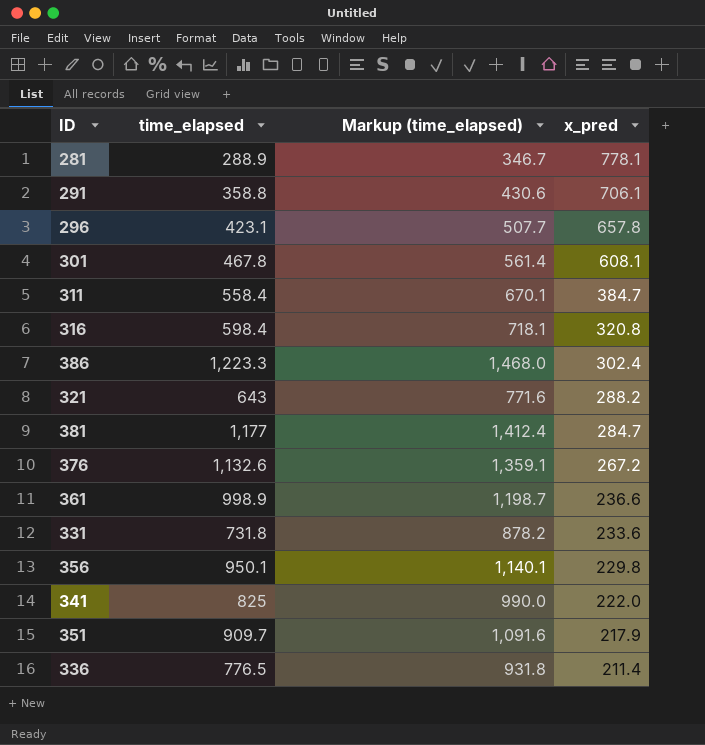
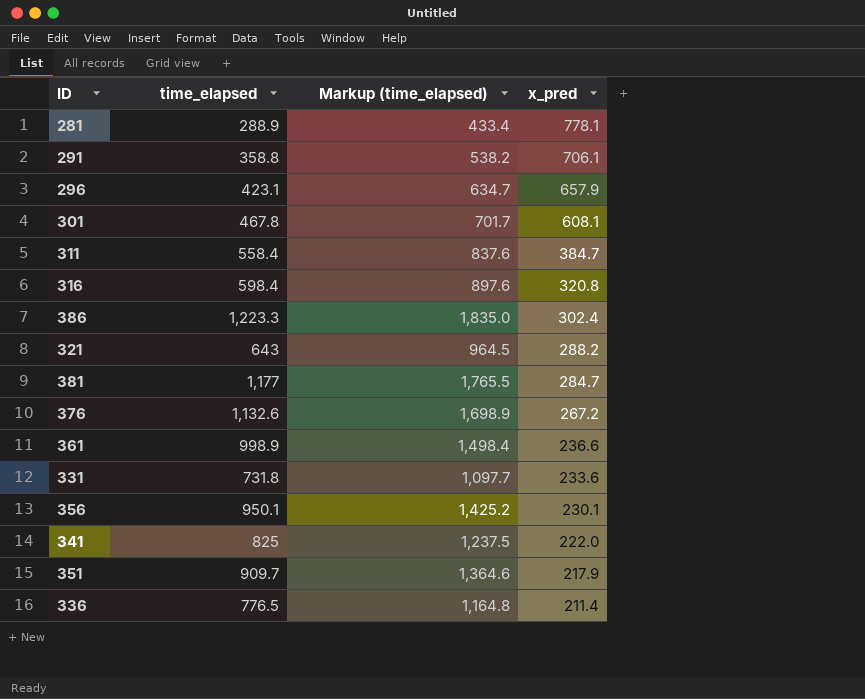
column Markup (time_elapsed) | formula: [time_elapsed] * 1.2 -> [time_elapsed] * 1.5
296 | x_pred: 657.8 -> 657.9
356 | x_pred: 229.8 -> 230.1

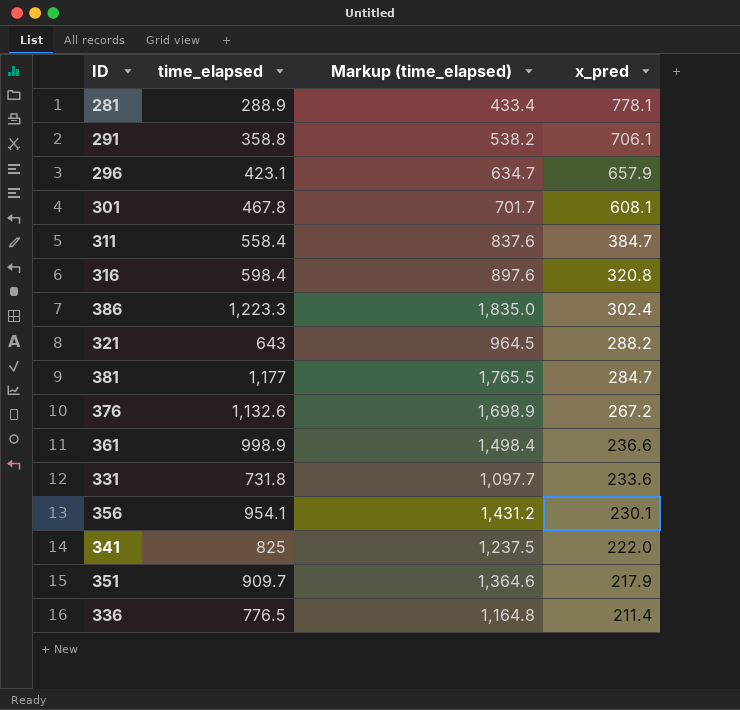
356 | time_elapsed: 950.1 -> 954.1
356 | Markup (time_elapsed): 1,425.2 -> 1,431.2

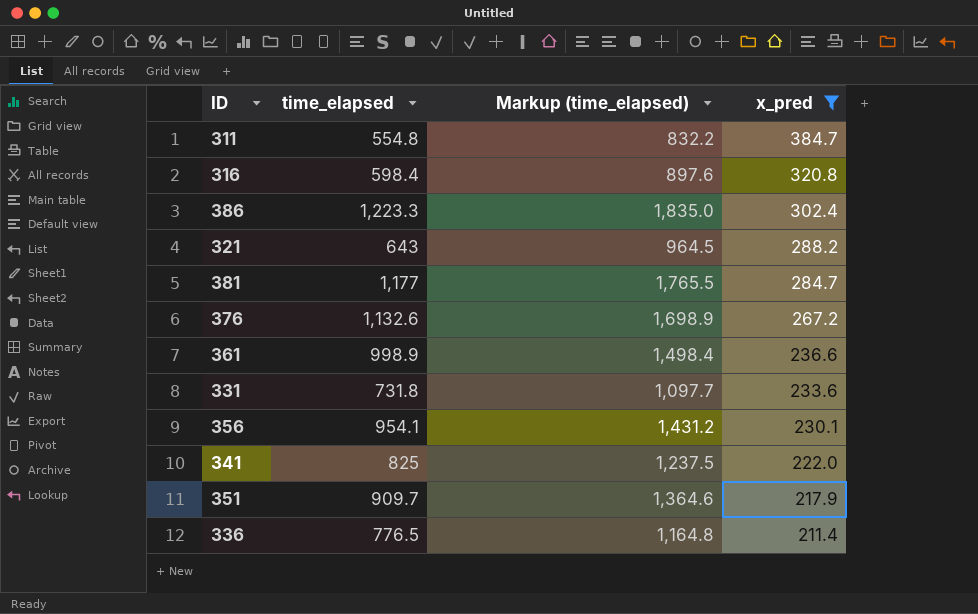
filter: none -> x_pred <= 384.7
311 | time_elapsed: 558.4 -> 554.8
311 | Markup (time_elapsed): 837.6 -> 832.2

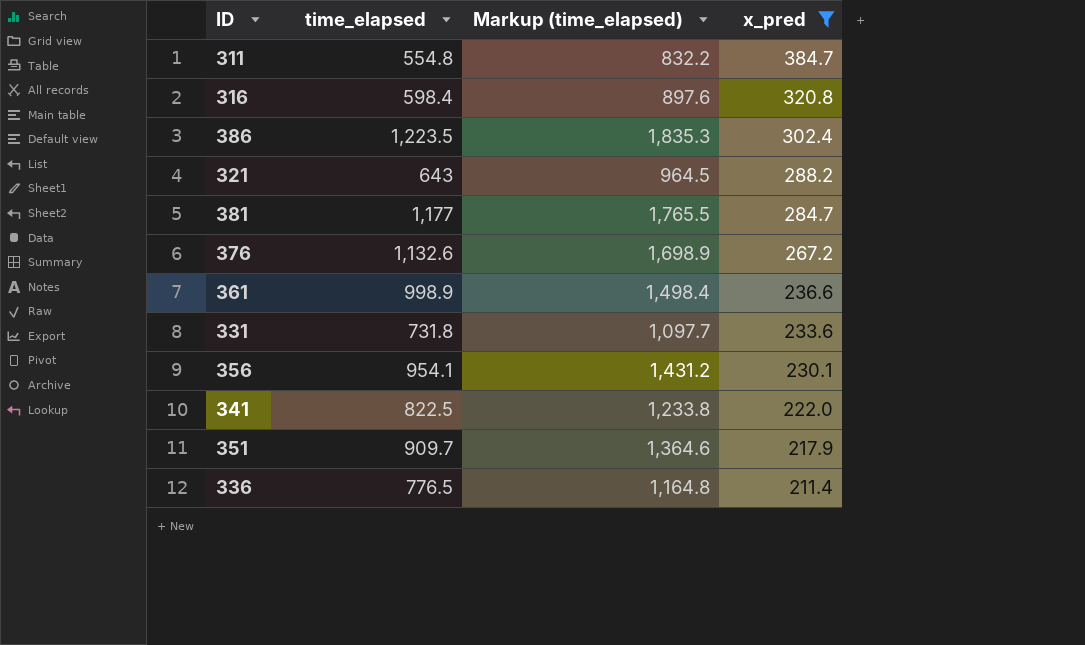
386 | time_elapsed: 1,223.3 -> 1,223.5
386 | Markup (time_elapsed): 1,835.0 -> 1,835.3
341 | time_elapsed: 825 -> 822.5
341 | Markup (time_elapsed): 1,237.5 -> 1,233.8

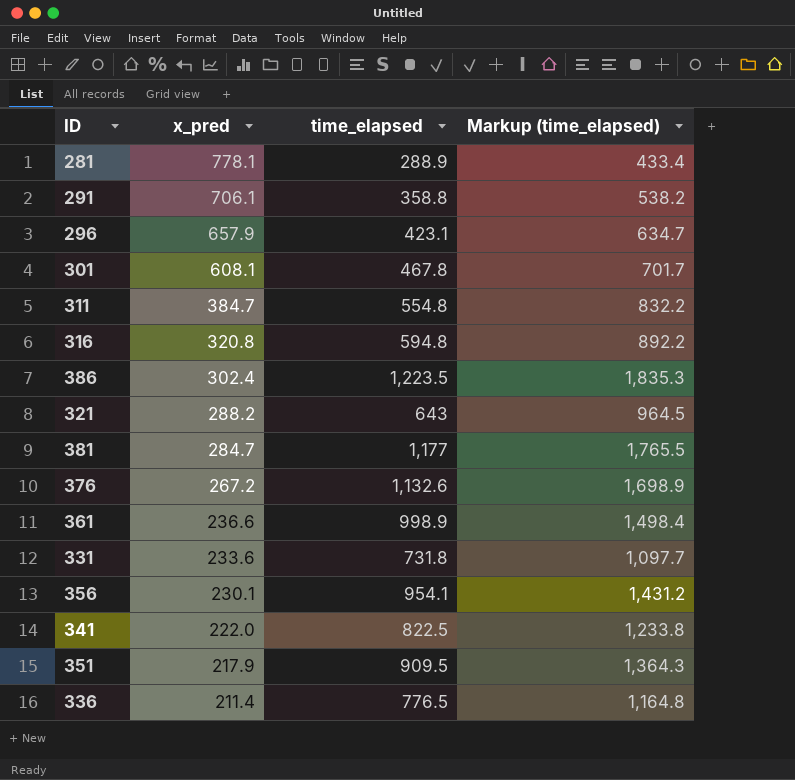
filter: x_pred <= 384.7 -> none
column x_pred | position: 4 -> 2
316 | time_elapsed: 598.4 -> 594.8
316 | Markup (time_elapsed): 897.6 -> 892.2
351 | time_elapsed: 909.7 -> 909.5
351 | Markup (time_elapsed): 1,364.6 -> 1,364.3

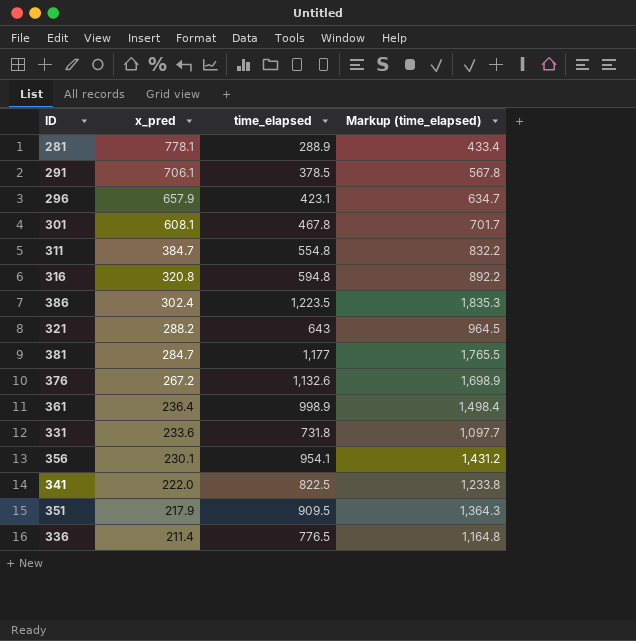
291 | time_elapsed: 358.8 -> 378.5
291 | Markup (time_elapsed): 538.2 -> 567.8
361 | x_pred: 236.6 -> 236.4

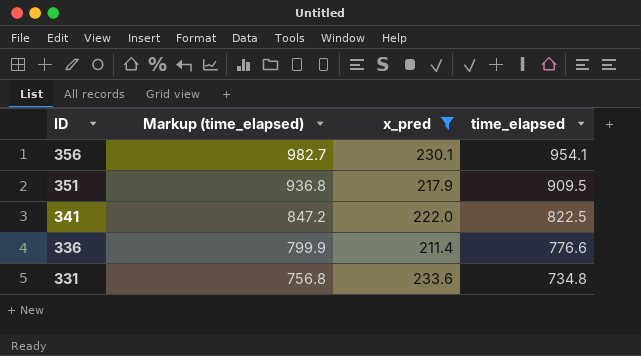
filter: none -> x_pred <= 233.6
row order: x_pred descending -> ID descending
column Markup (time_elapsed) | formula: [time_elapsed] * 1.5 -> [time_elapsed] * 1.03
column Markup (time_elapsed) | position: 4 -> 2
336 | time_elapsed: 776.5 -> 776.6
331 | time_elapsed: 731.8 -> 734.8

